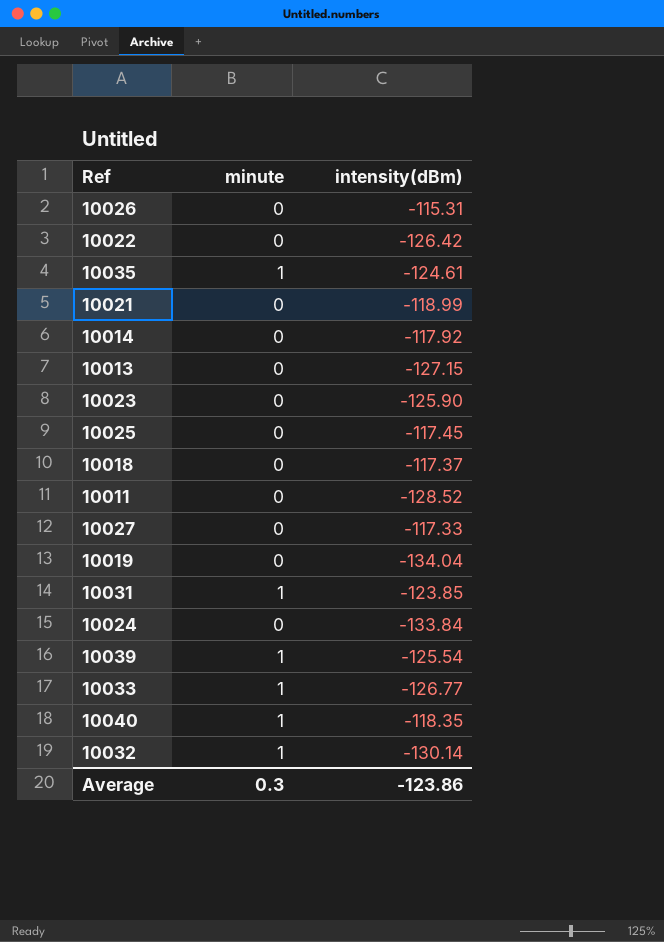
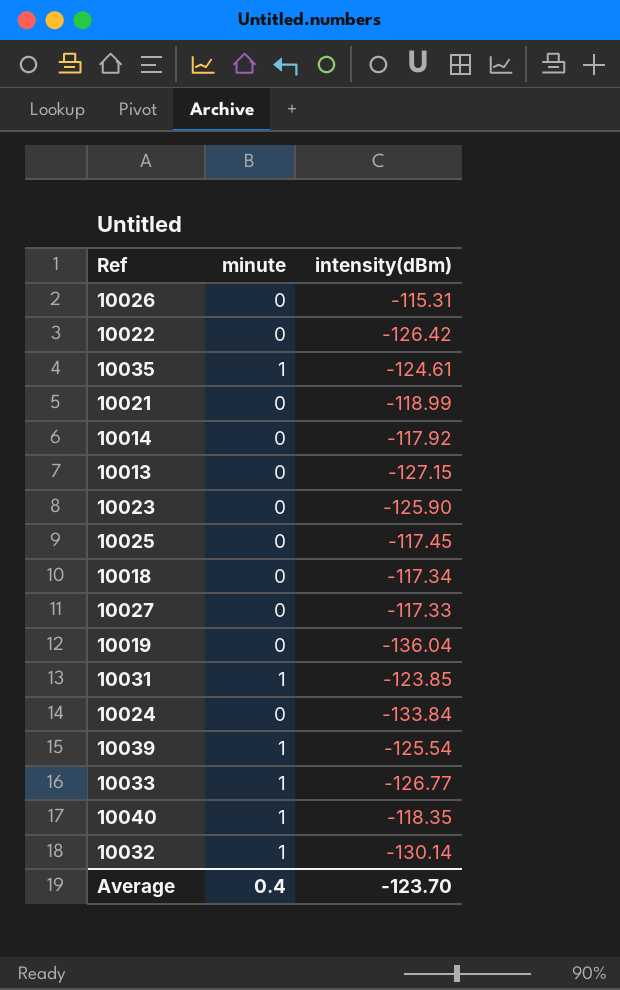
row 10011: 0 | -128.52 -> none
10018 | intensity(dBm): -117.37 -> -117.34
10019 | intensity(dBm): -134.04 -> -136.04
Average | minute: 0.3 -> 0.4
Average | intensity(dBm): -123.86 -> -123.70

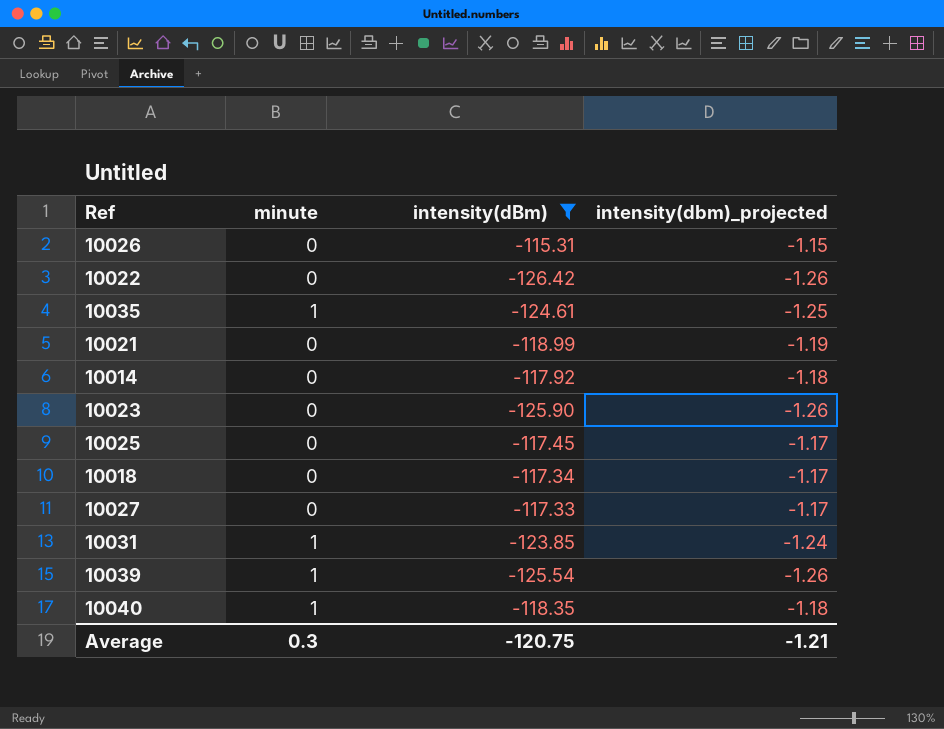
filter: none -> intensity(dBm) >= -126.42
column intensity(dbm)_projected | formula: none -> [intensity(dBm)] * 0.01
Average | minute: 0.4 -> 0.3
Average | intensity(dBm): -123.70 -> -120.75

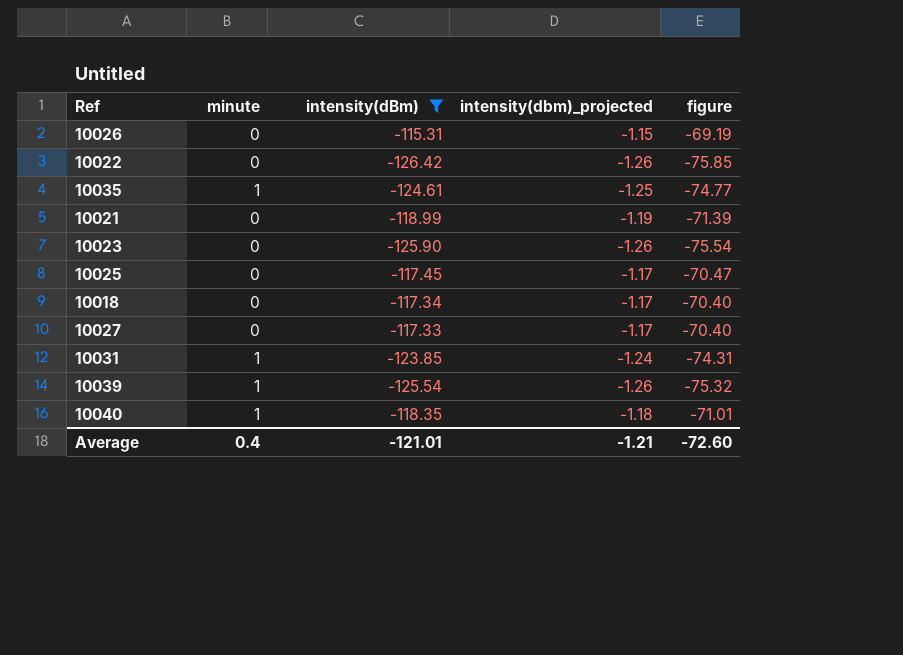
column figure | formula: none -> [intensity(dBm)] * 0.6
row 10014: 0 | -117.92 | -1.18 -> none
Average | minute: 0.3 -> 0.4
Average | intensity(dBm): -120.75 -> -121.01

